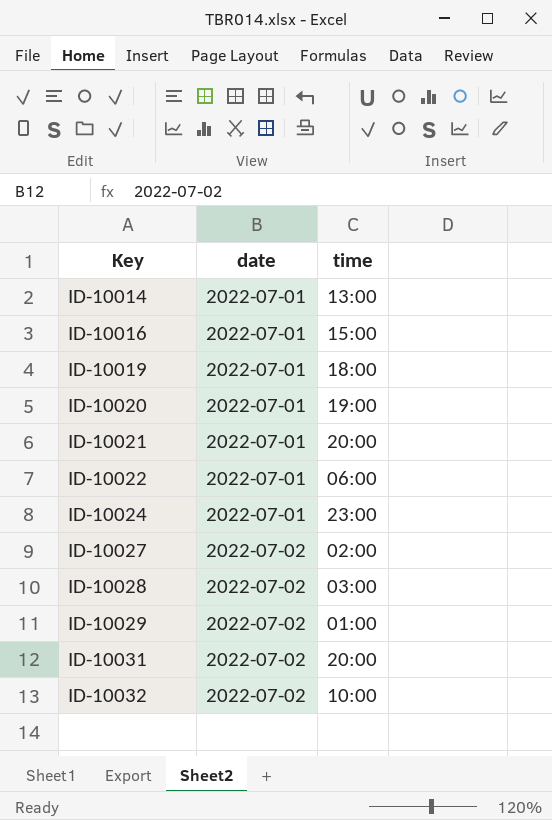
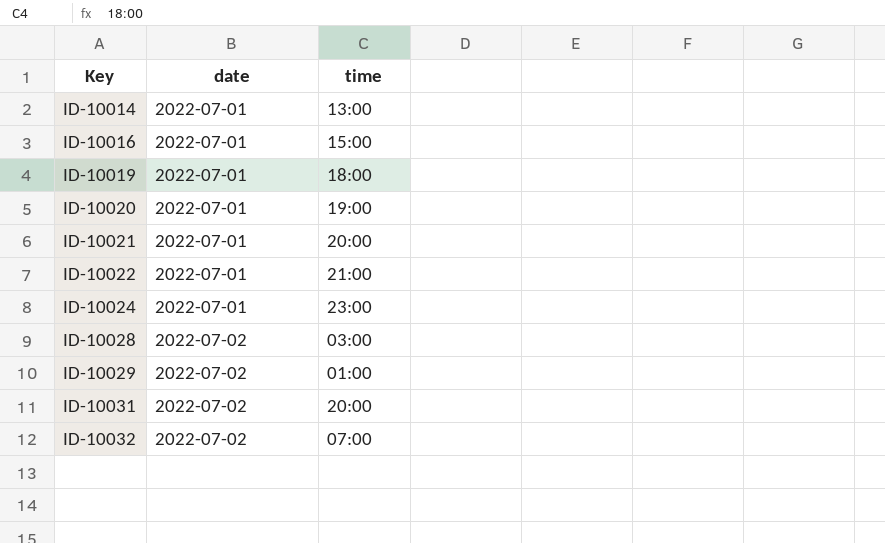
row ID-10027: 2022-07-02 | 02:00 -> none
ID-10022 | time: 06:00 -> 21:00
ID-10032 | time: 10:00 -> 07:00

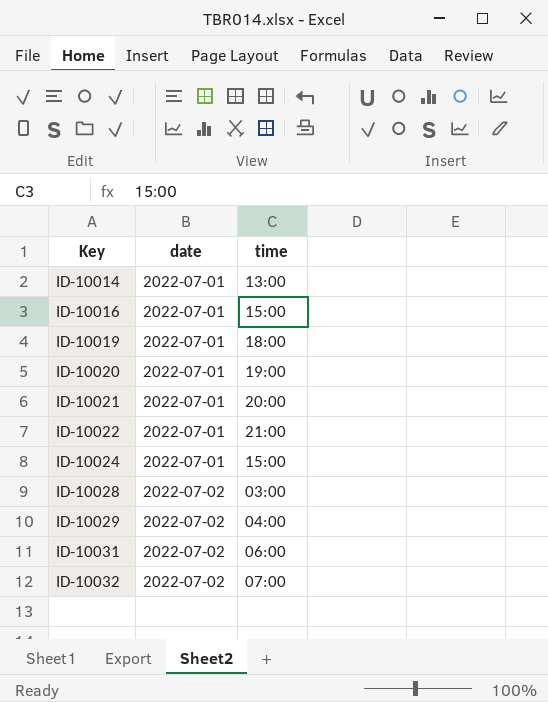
ID-10024 | time: 23:00 -> 15:00
ID-10029 | time: 01:00 -> 04:00
ID-10031 | time: 20:00 -> 06:00

